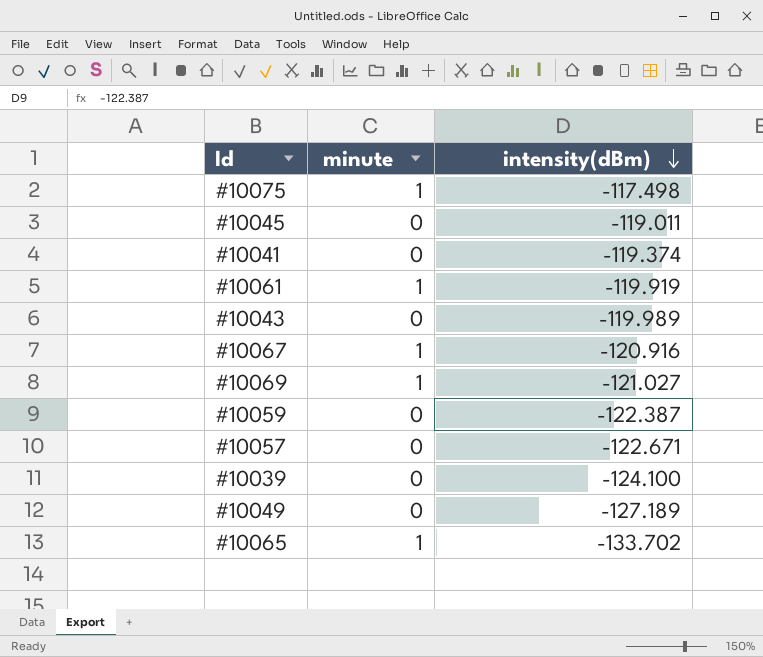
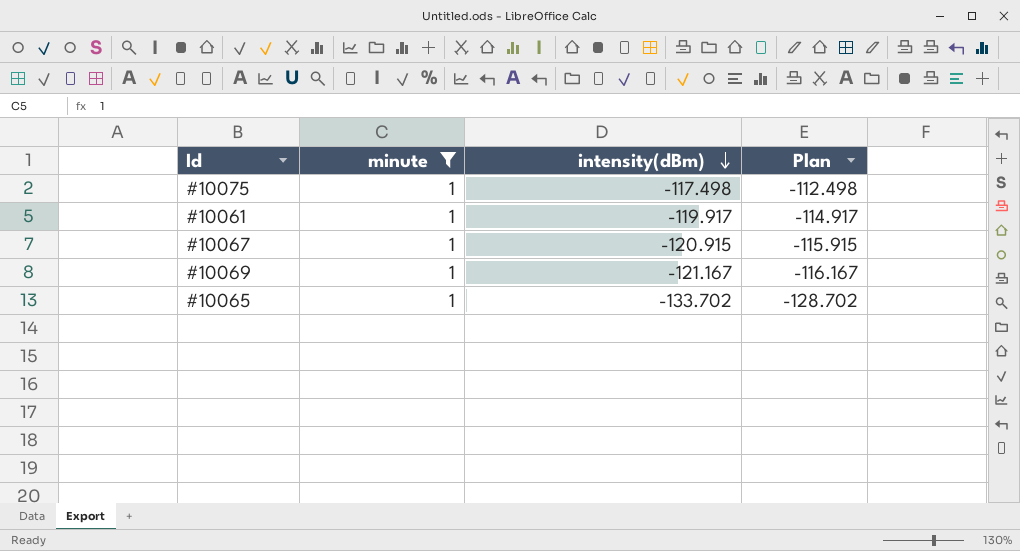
filter: none -> minute = 1
column Plan | formula: none -> [intensity(dBm)] + 5
#10061 | intensity(dBm): -119.919 -> -119.917
#10067 | intensity(dBm): -120.916 -> -120.915
#10069 | intensity(dBm): -121.027 -> -121.167

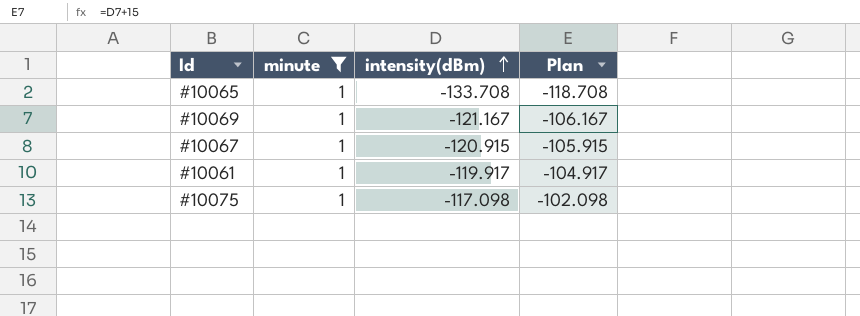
row order: intensity(dBm) descending -> intensity(dBm) ascending
column Plan | formula: [intensity(dBm)] + 5 -> [intensity(dBm)] + 15
#10065 | intensity(dBm): -133.702 -> -133.708
#10075 | intensity(dBm): -117.498 -> -117.098

